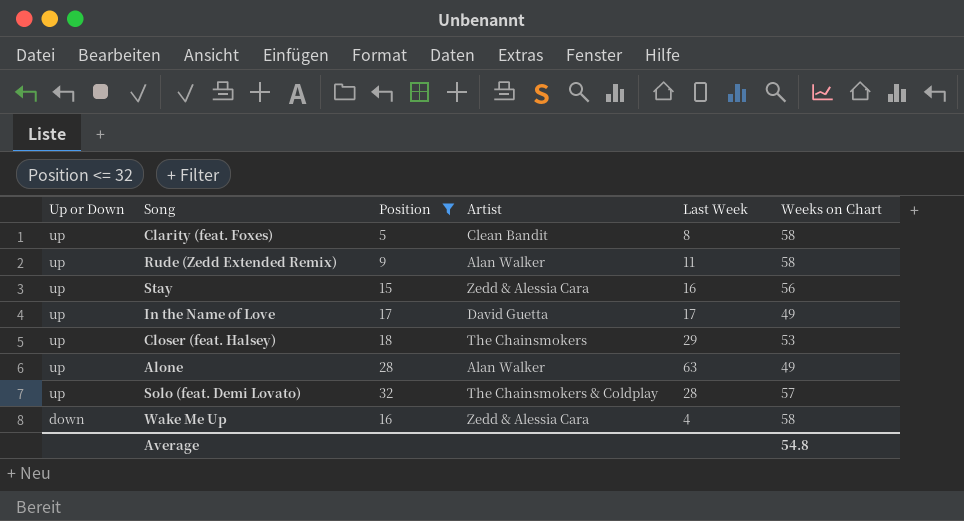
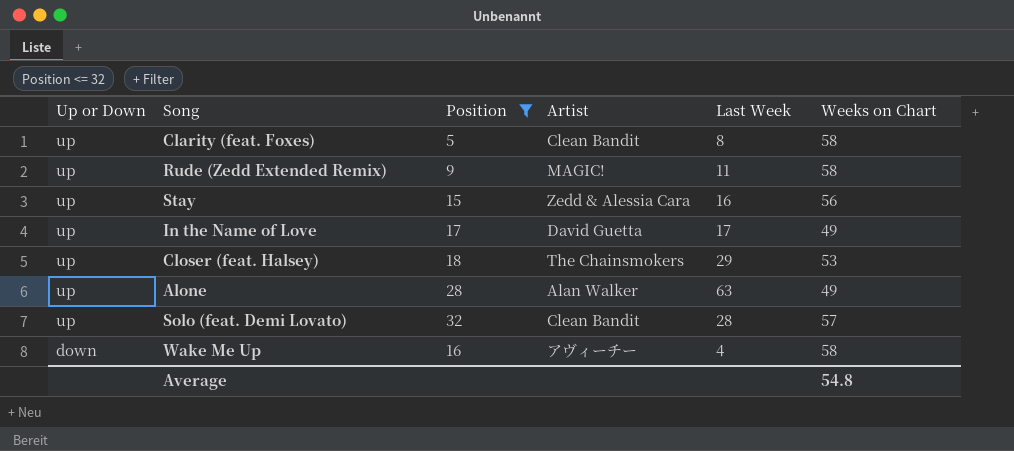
Rude (Zedd Extended Remix) | Artist: Alan Walker -> MAGIC!
Solo (feat. Demi Lovato) | Artist: The Chainsmokers & Coldplay -> Clean Bandit
Wake Me Up | Artist: Zedd & Alessia Cara -> アヴィーチー

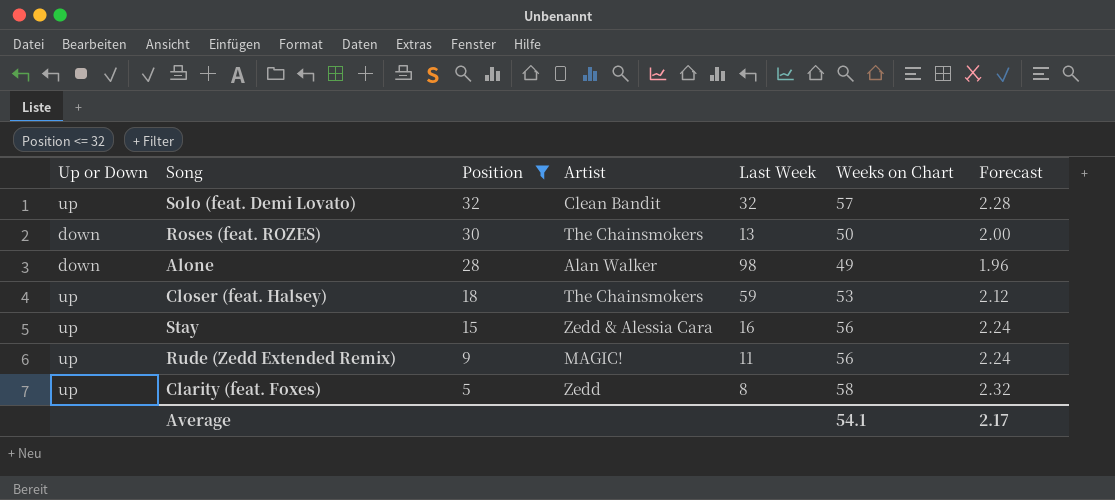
row order: Up or Down descending -> Position descending
column Forecast | formula: none -> [Weeks on Chart] * 0.04
row In the Name of Love: up | 17 | David Guetta | 17 | 49 -> none
row Wake Me Up: down | 16 | アヴィーチー | 4 | 58 -> none
Solo (feat. Demi Lovato) | Last Week: 28 -> 32
row Roses (feat. ROZES): none -> down | 30 | The Chainsmokers | 13 | 50 | 2.00
Alone | Up or Down: up -> down
Alone | Last Week: 63 -> 98
Closer (feat. Halsey) | Last Week: 29 -> 59
Rude (Zedd Extended Remix) | Weeks on Chart: 58 -> 56
Clarity (feat. Foxes) | Artist: Clean Bandit -> Zedd
Average | Weeks on Chart: 54.8 -> 54.1

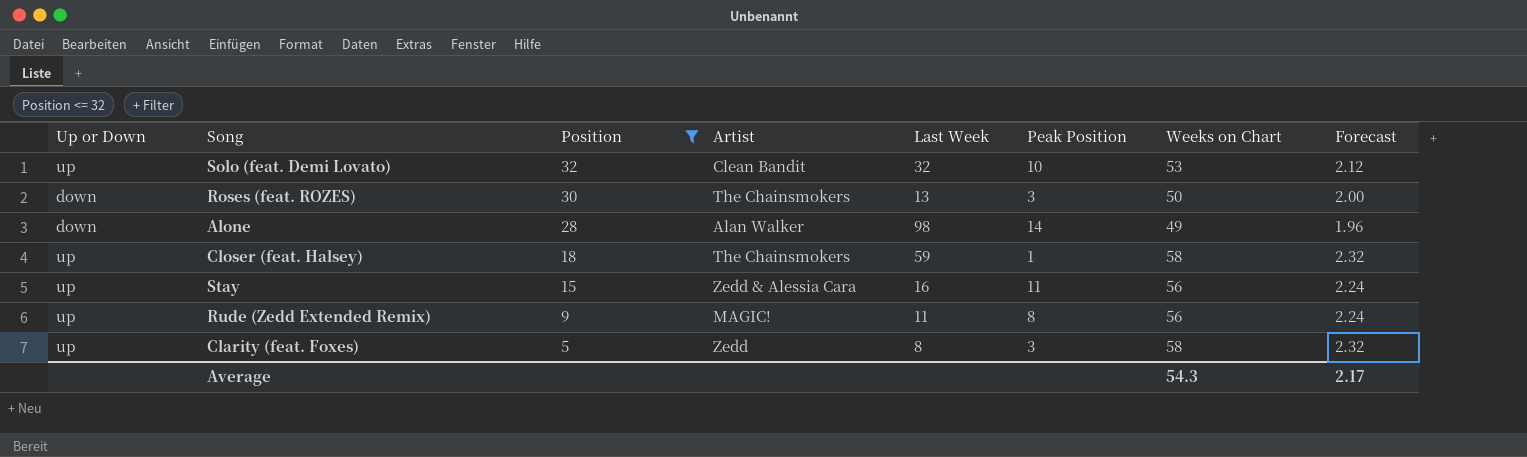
column Peak Position | position: none -> 6
Solo (feat. Demi Lovato) | Weeks on Chart: 57 -> 53
Solo (feat. Demi Lovato) | Forecast: 2.28 -> 2.12
Closer (feat. Halsey) | Weeks on Chart: 53 -> 58
Closer (feat. Halsey) | Forecast: 2.12 -> 2.32
Average | Weeks on Chart: 54.1 -> 54.3

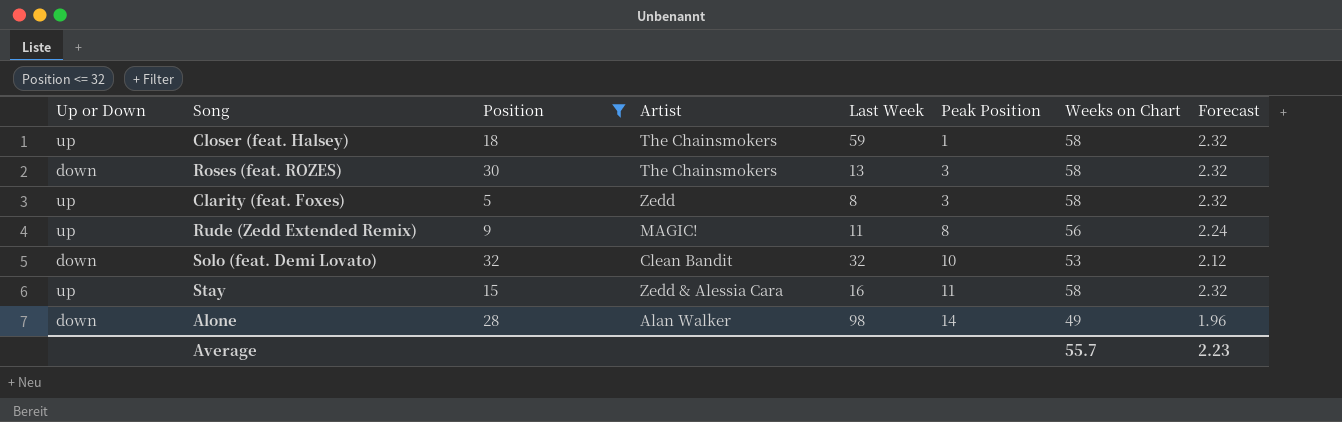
row order: Position descending -> Peak Position ascending
Roses (feat. ROZES) | Weeks on Chart: 50 -> 58
Roses (feat. ROZES) | Forecast: 2.00 -> 2.32
Solo (feat. Demi Lovato) | Up or Down: up -> down
Stay | Weeks on Chart: 56 -> 58
Stay | Forecast: 2.24 -> 2.32
Average | Weeks on Chart: 54.3 -> 55.7
Average | Forecast: 2.17 -> 2.23

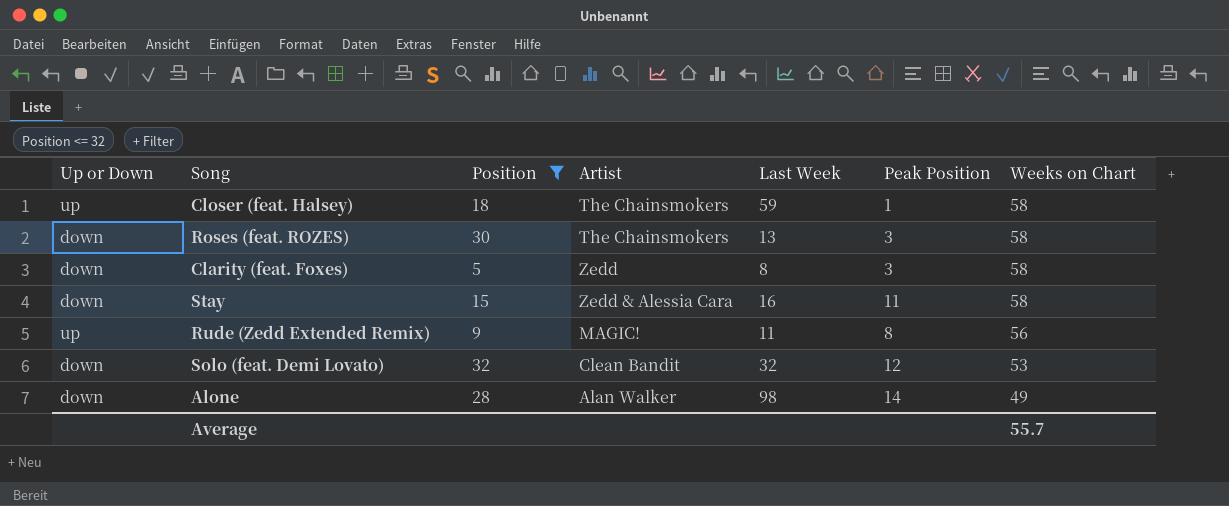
row order: Peak Position ascending -> Weeks on Chart descending
column Forecast | formula: [Weeks on Chart] * 0.04 -> none
Clarity (feat. Foxes) | Up or Down: up -> down
Stay | Up or Down: up -> down
Solo (feat. Demi Lovato) | Peak Position: 10 -> 12

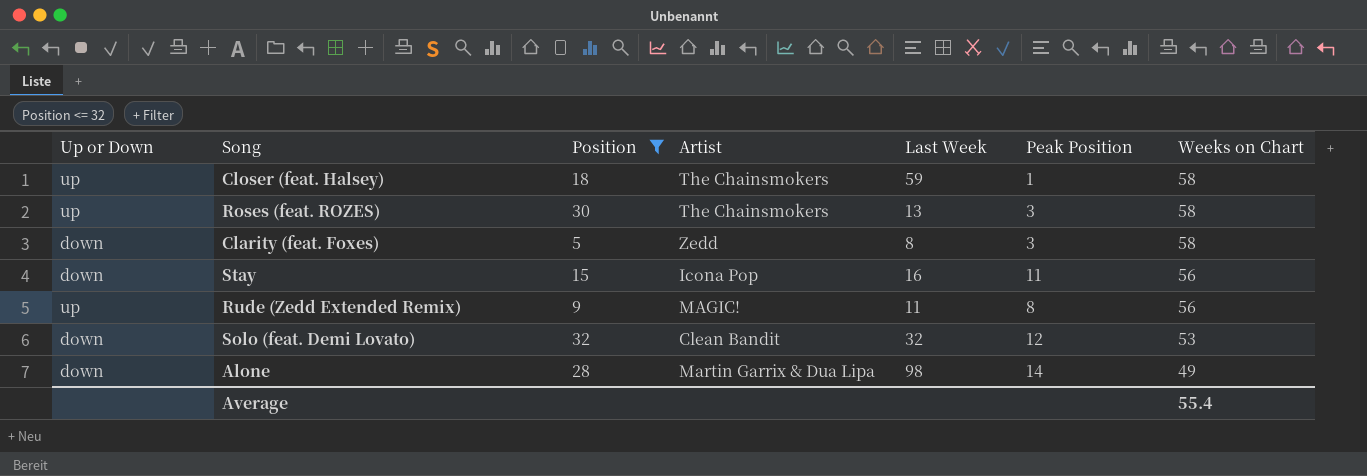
Roses (feat. ROZES) | Up or Down: down -> up
Stay | Artist: Zedd & Alessia Cara -> Icona Pop
Stay | Weeks on Chart: 58 -> 56
Alone | Artist: Alan Walker -> Martin Garrix & Dua Lipa
Average | Weeks on Chart: 55.7 -> 55.4

